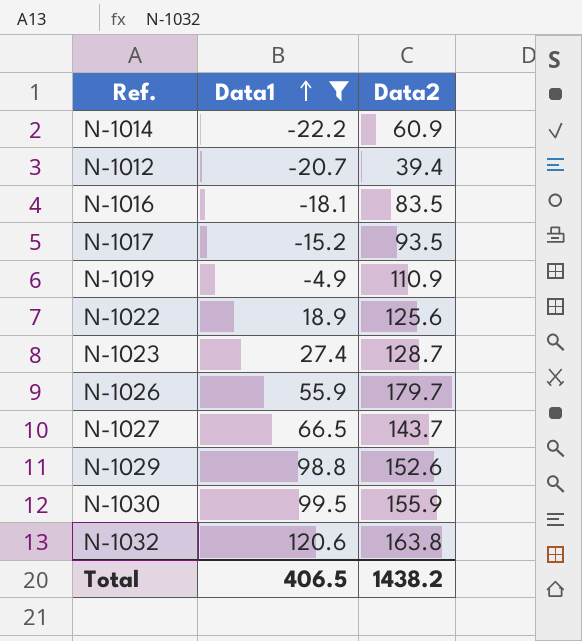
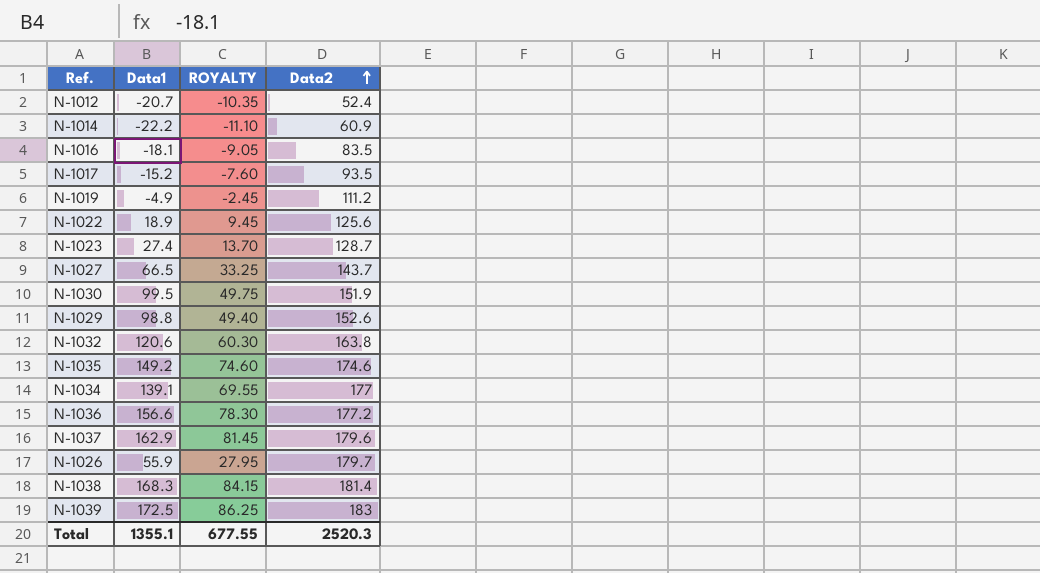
filter: Data1 <= 120.6 -> none
row order: Data1 ascending -> Data2 ascending
column ROYALTY | formula: none -> [Data1] * 0.5
N-1012 | Data2: 39.4 -> 52.4
N-1019 | Data2: 110.9 -> 111.2
N-1030 | Data2: 155.9 -> 151.9
Total | Data1: 406.5 -> 1355.1
Total | Data2: 1438.2 -> 2520.3

